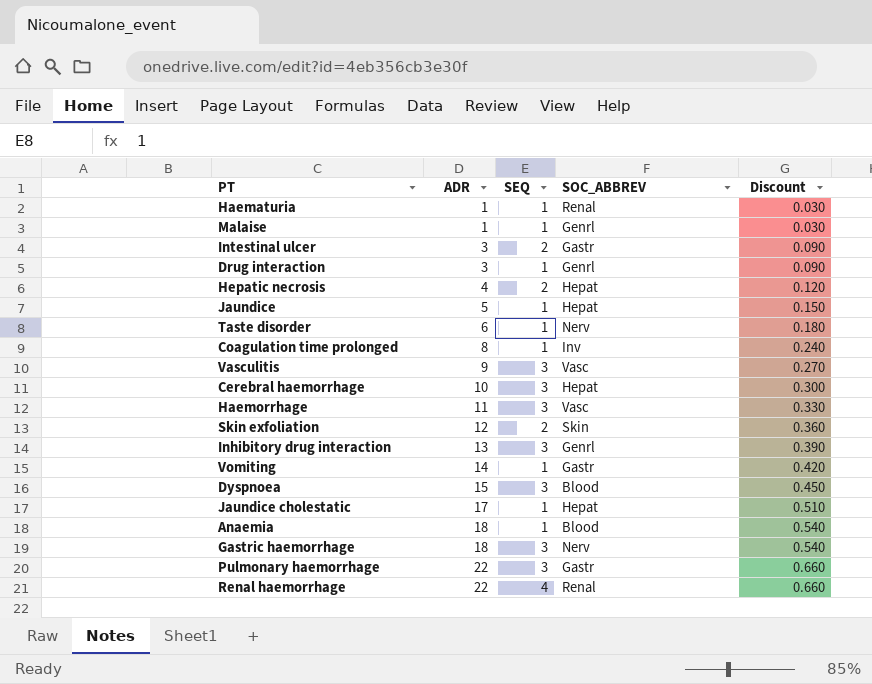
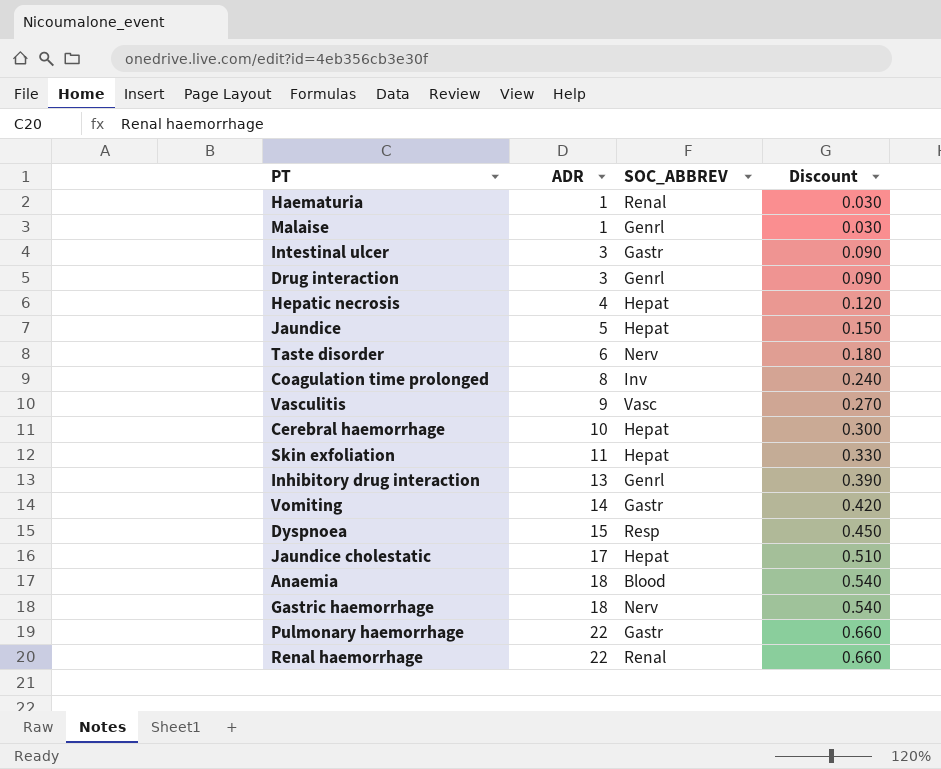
column SEQ | position: 3 -> none
row Haemorrhage: 11 | 3 | Vasc | 0.330 -> none
Skin exfoliation | ADR: 12 -> 11
Skin exfoliation | SOC_ABBREV: Skin -> Hepat
Skin exfoliation | Discount: 0.360 -> 0.330
Dyspnoea | SOC_ABBREV: Blood -> Resp

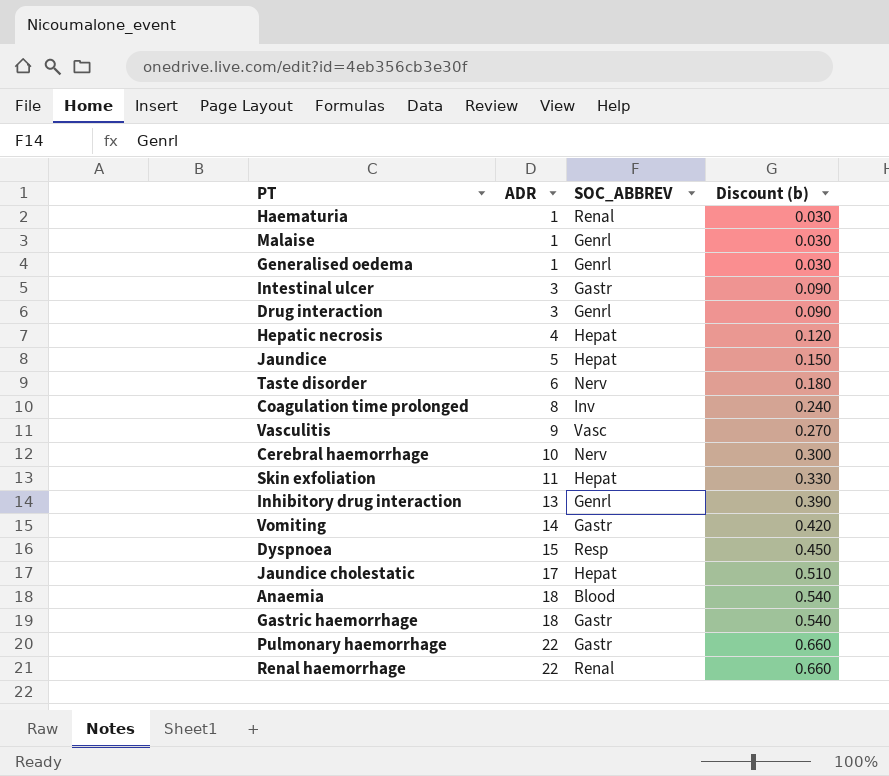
column name: Discount -> Discount (b)
row Generalised oedema: none -> 1 | Genrl | 0.030
Cerebral haemorrhage | SOC_ABBREV: Hepat -> Nerv
Gastric haemorrhage | SOC_ABBREV: Nerv -> Gastr

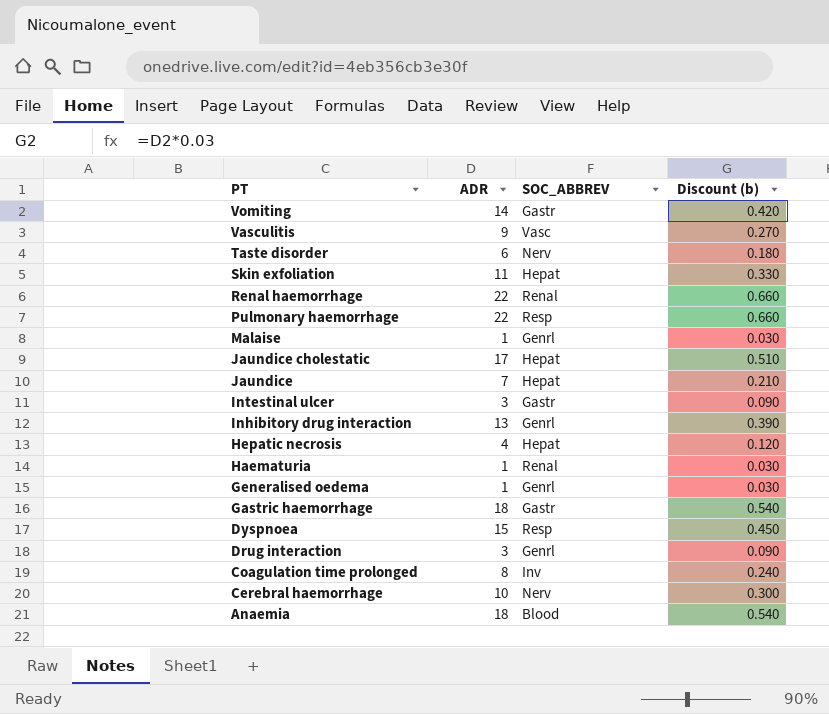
row order: ADR ascending -> PT descending
Pulmonary haemorrhage | SOC_ABBREV: Gastr -> Resp
Jaundice | ADR: 5 -> 7
Jaundice | Discount (b): 0.150 -> 0.210

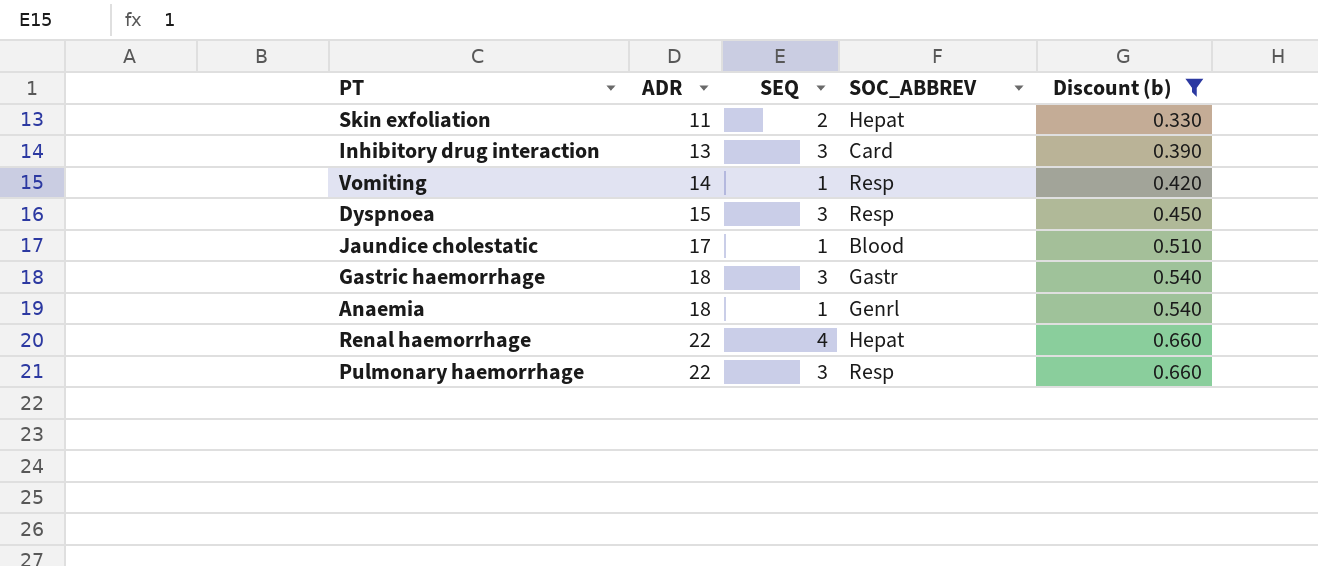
filter: none -> Discount (b) >= 0.330
row order: PT descending -> ADR ascending
column SEQ | position: none -> 3
Inhibitory drug interaction | SOC_ABBREV: Genrl -> Card
Vomiting | SOC_ABBREV: Gastr -> Resp
Jaundice cholestatic | SOC_ABBREV: Hepat -> Blood
Anaemia | SOC_ABBREV: Blood -> Genrl
Renal haemorrhage | SOC_ABBREV: Renal -> Hepat

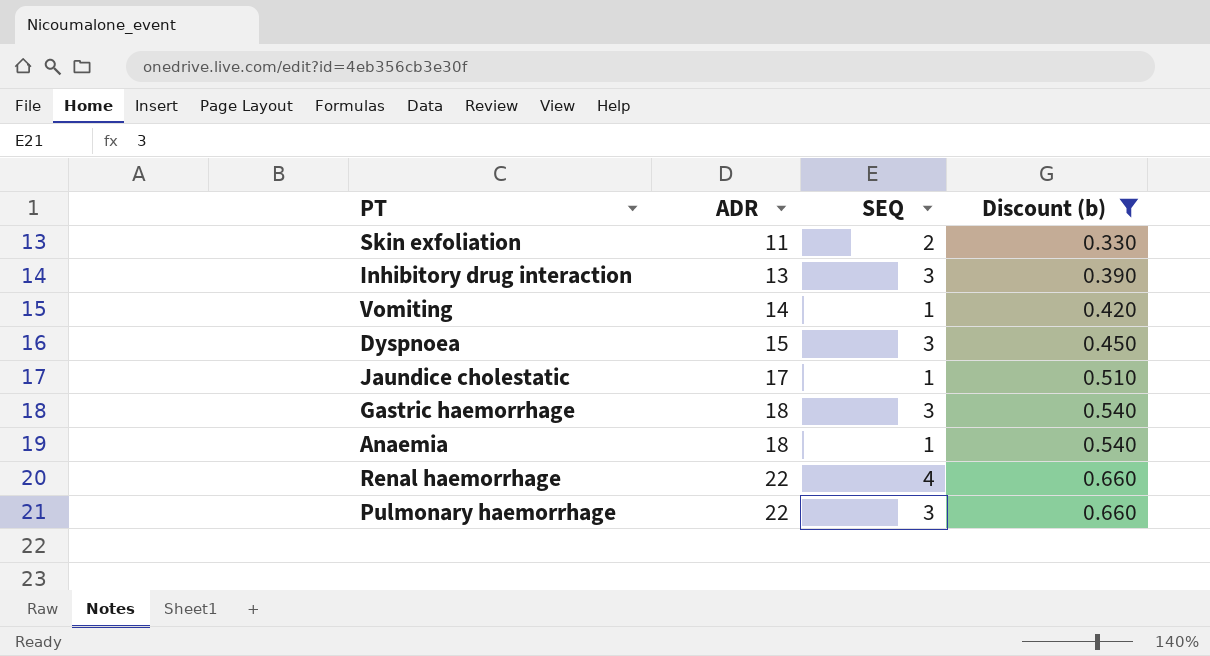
column SOC_ABBREV | position: 4 -> none

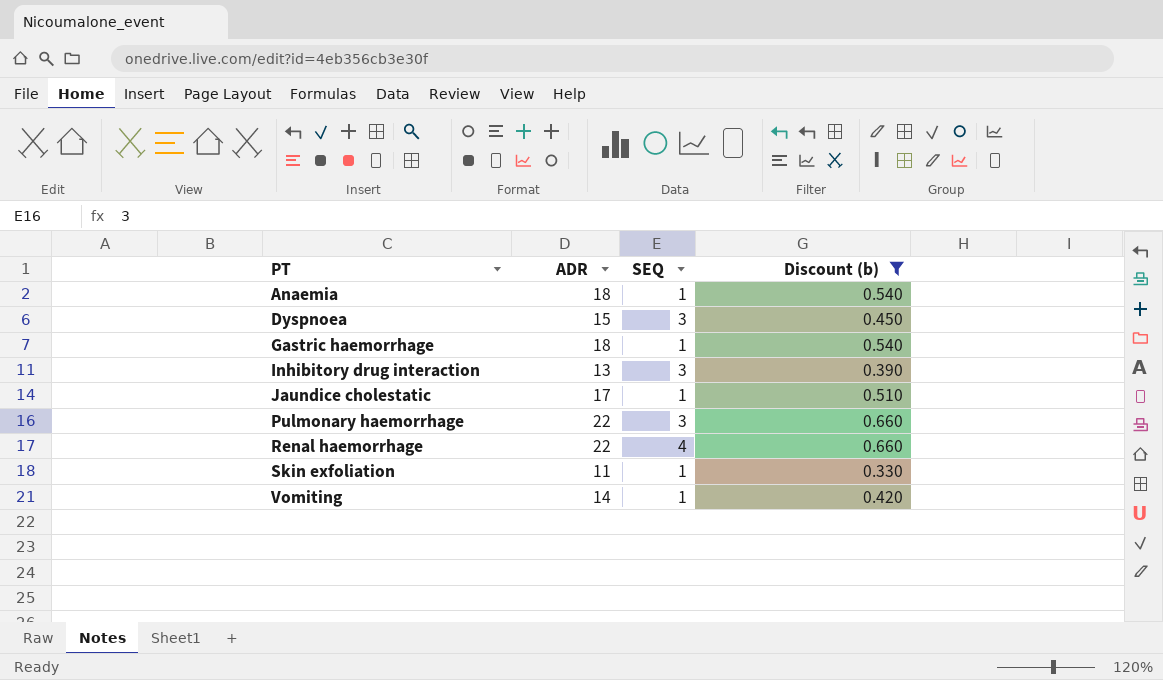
row order: ADR ascending -> PT ascending
Gastric haemorrhage | SEQ: 3 -> 1
Skin exfoliation | SEQ: 2 -> 1

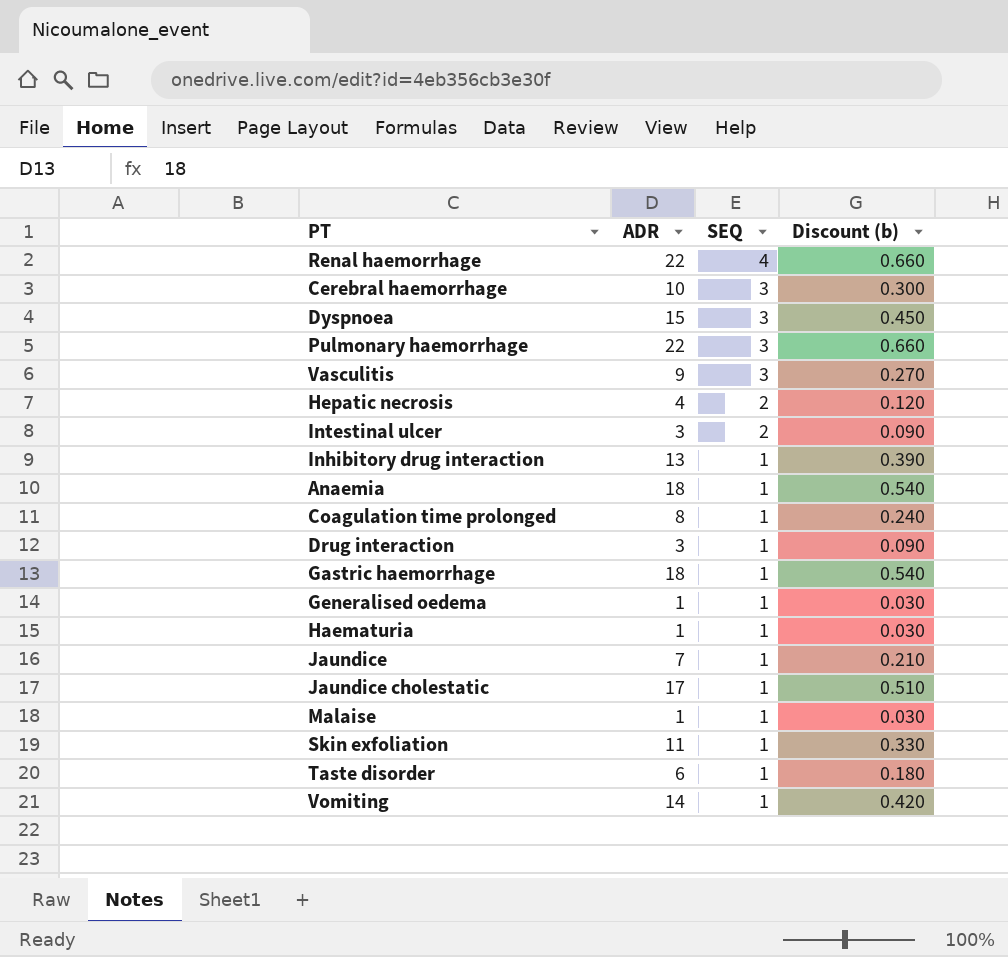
filter: Discount (b) >= 0.330 -> none
row order: PT ascending -> SEQ descending
Inhibitory drug interaction | SEQ: 3 -> 1

